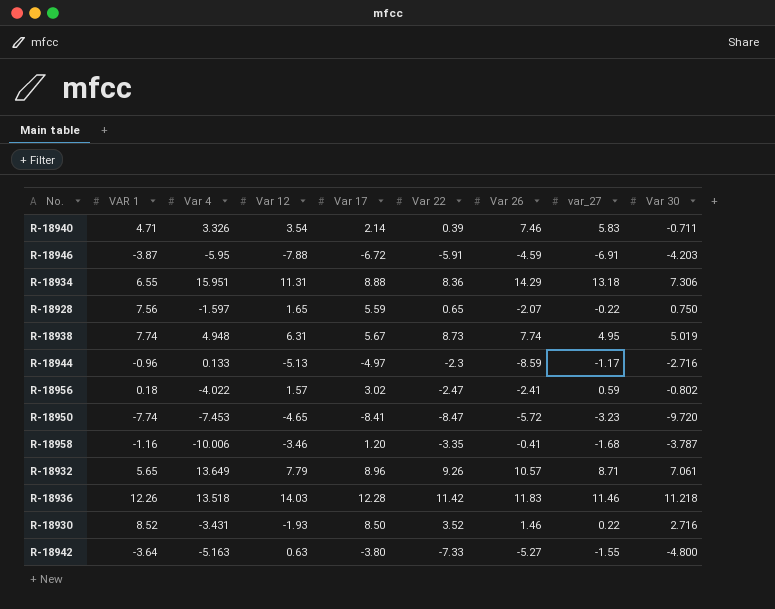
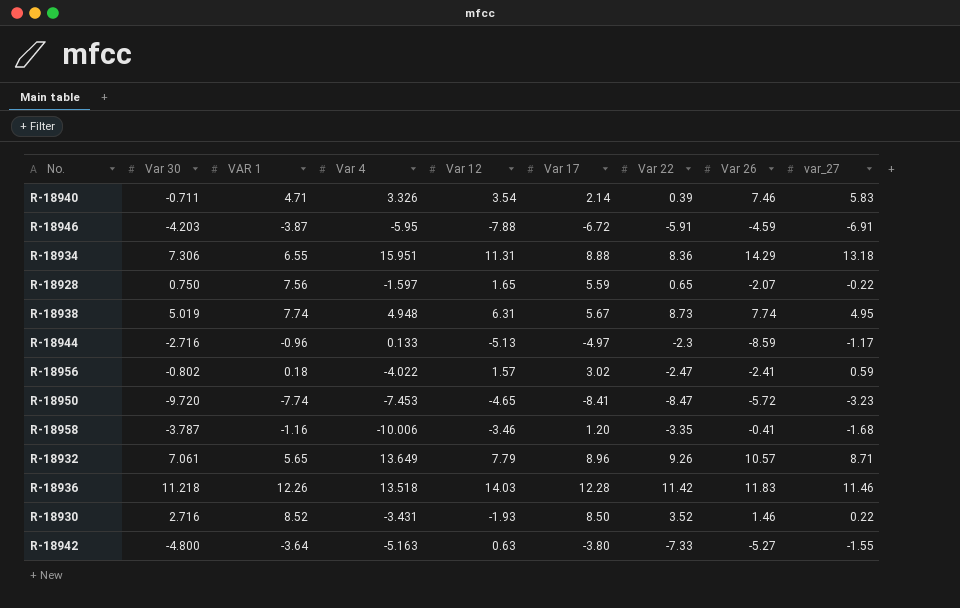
column Var 30 | position: 9 -> 2

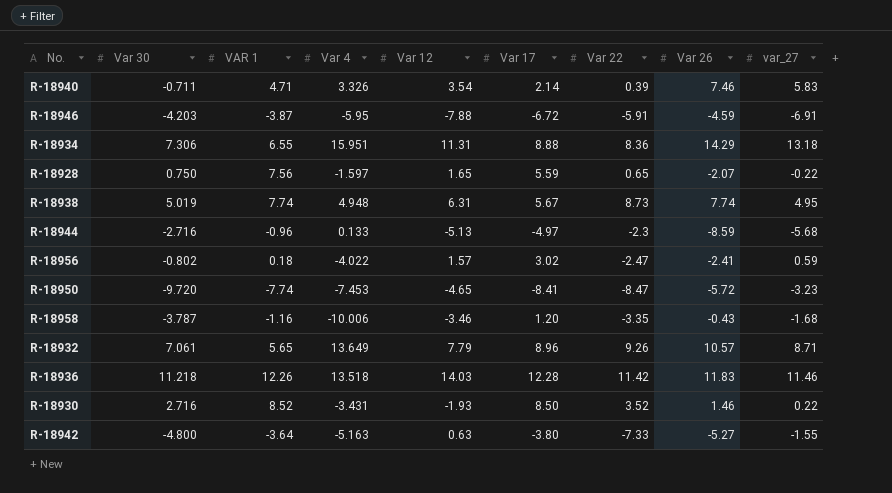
R-18944 | var_27: -1.17 -> -5.68
R-18958 | Var 26: -0.41 -> -0.43

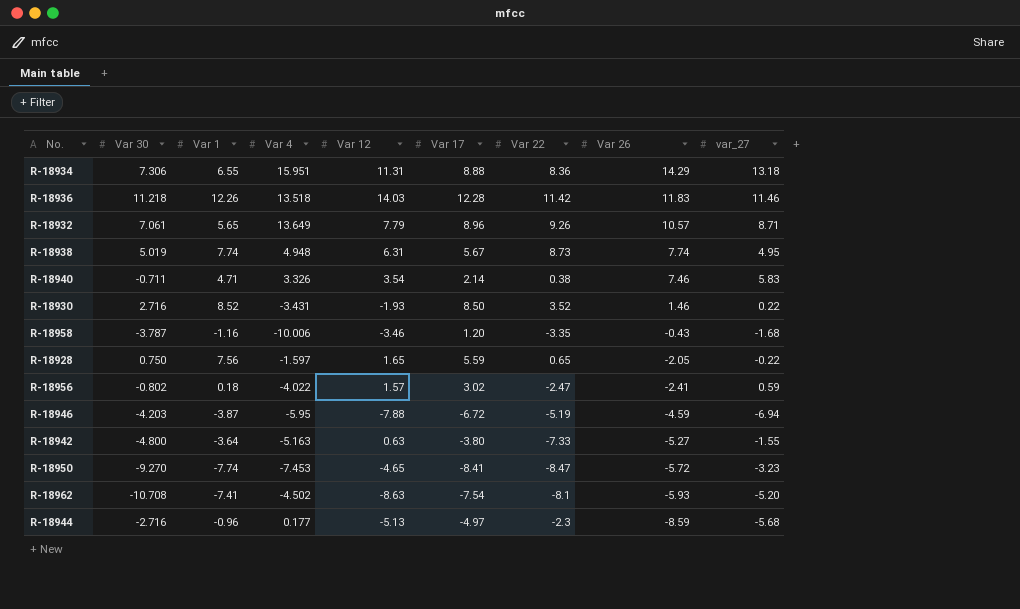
row order: none -> Var 26 descending
column name: VAR 1 -> Var 1
R-18940 | Var 22: 0.39 -> 0.38
R-18928 | Var 26: -2.07 -> -2.05
R-18946 | Var 22: -5.91 -> -5.19
R-18946 | var_27: -6.91 -> -6.94
R-18950 | Var 30: -9.720 -> -9.270
row R-18962: none -> -10.708 | -7.41 | -4.502 | -8.63 | -7.54 | -8.1 | -5.93 | -5.20
R-18944 | Var 4: 0.133 -> 0.177

